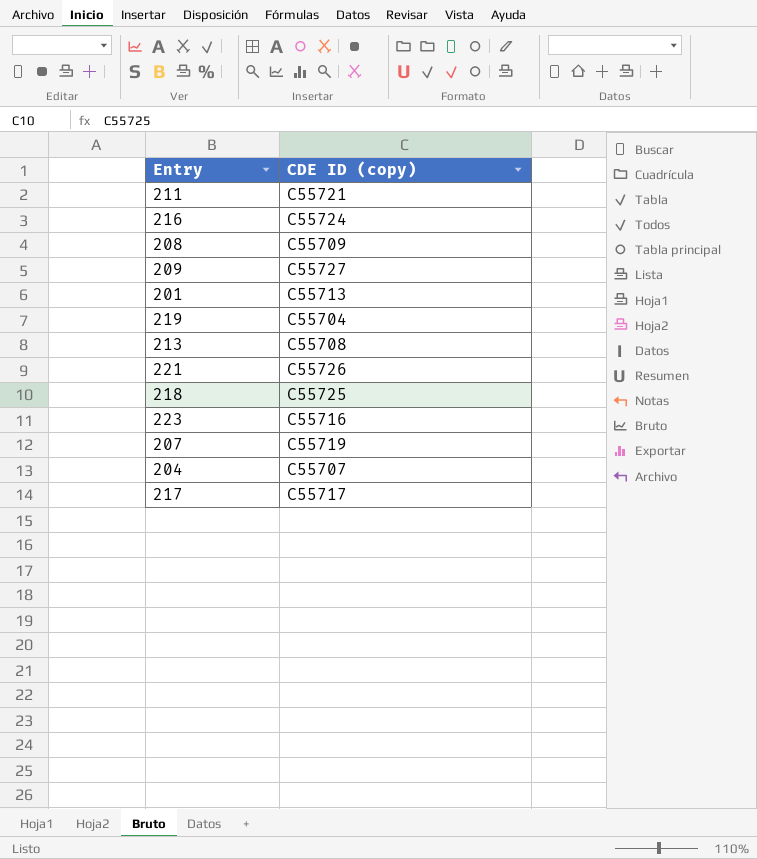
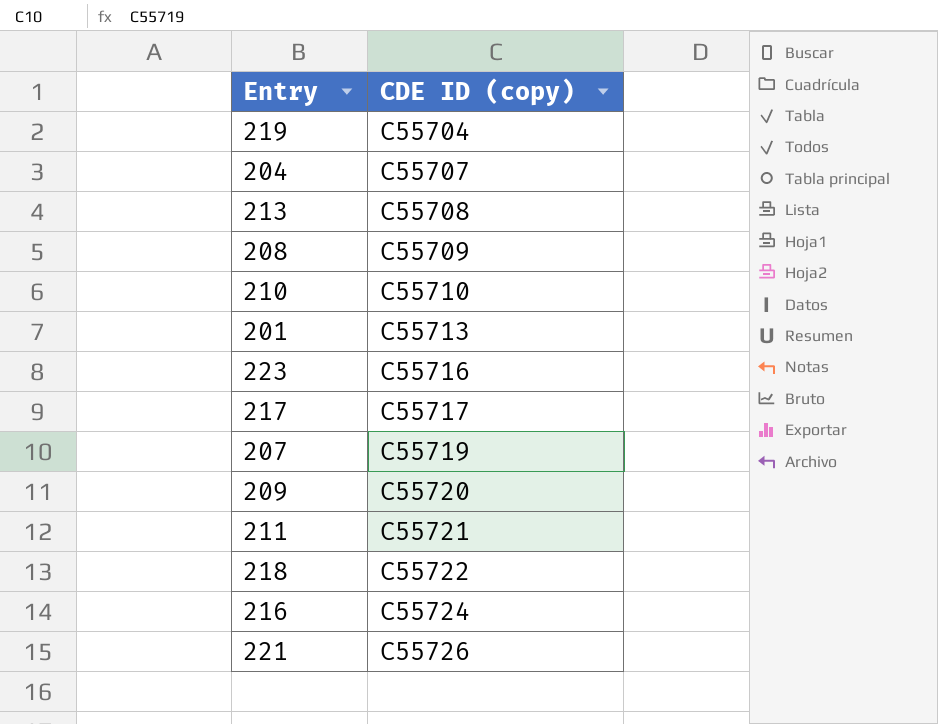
row order: none -> CDE ID (copy) ascending
row 210: none -> C55710
209 | CDE ID (copy): C55727 -> C55720
218 | CDE ID (copy): C55725 -> C55722

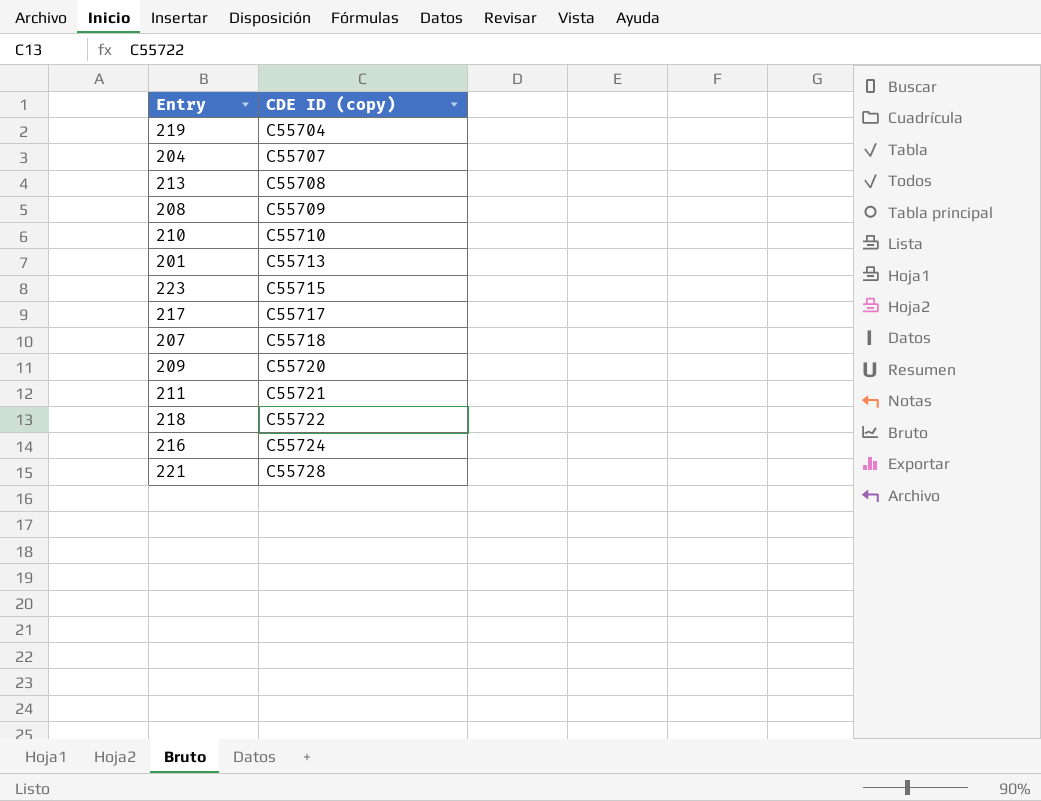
223 | CDE ID (copy): C55716 -> C55715
207 | CDE ID (copy): C55719 -> C55718
221 | CDE ID (copy): C55726 -> C55728

